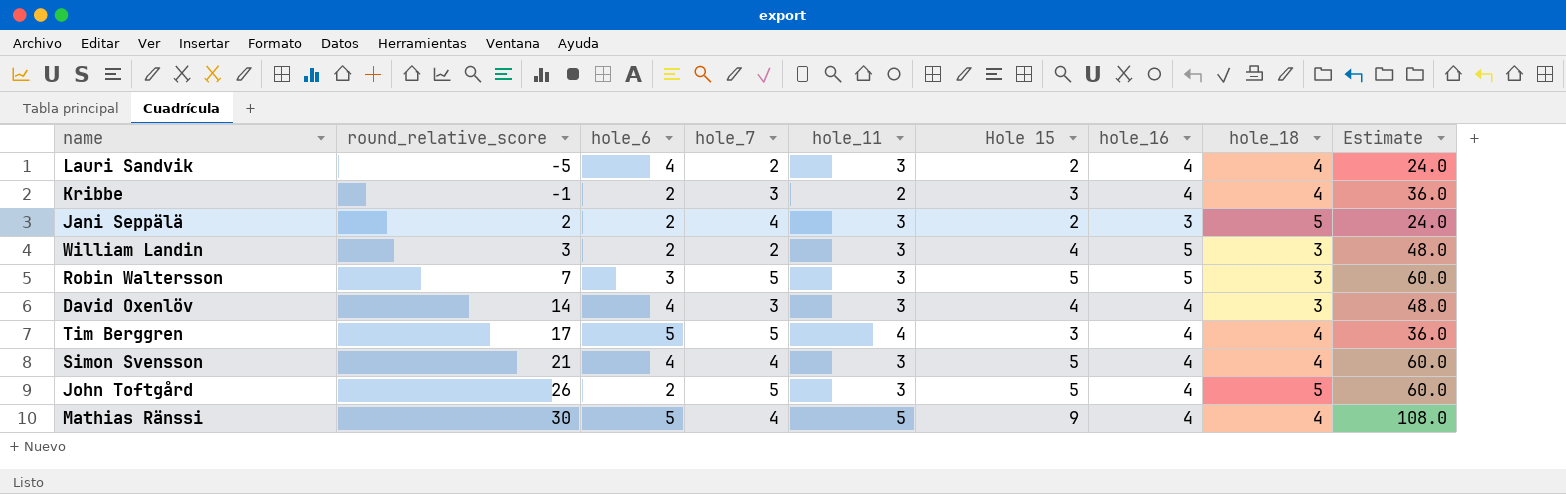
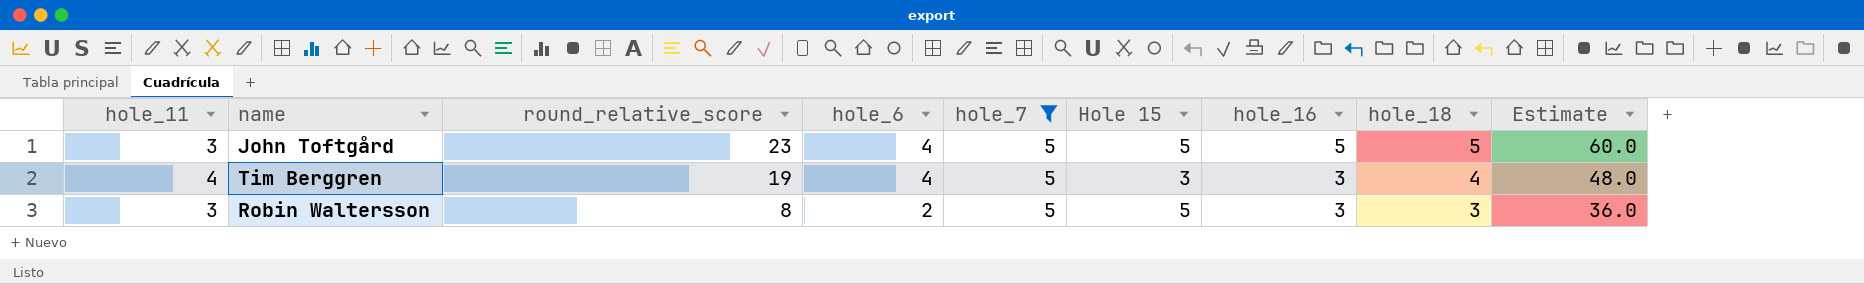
filter: none -> hole_7 = 5
row order: round_relative_score ascending -> round_relative_score descending
column hole_11 | position: 5 -> 1
column Estimate | formula: [Hole 15] * 12 -> [hole_18] * 12
John Toftgård | round_relative_score: 26 -> 23
John Toftgård | hole_6: 2 -> 4
John Toftgård | hole_16: 4 -> 5
Tim Berggren | round_relative_score: 17 -> 19
Tim Berggren | hole_6: 5 -> 4
Tim Berggren | hole_16: 4 -> 3
Robin Waltersson | round_relative_score: 7 -> 8
Robin Waltersson | hole_6: 3 -> 2
Robin Waltersson | hole_16: 5 -> 3

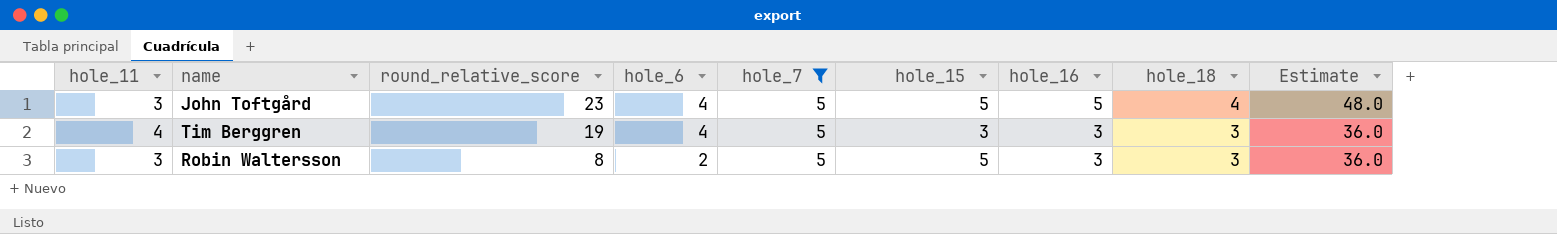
column name: Hole 15 -> hole_15
John Toftgård | hole_18: 5 -> 4
John Toftgård | Estimate: 60.0 -> 48.0
Tim Berggren | hole_18: 4 -> 3
Tim Berggren | Estimate: 48.0 -> 36.0

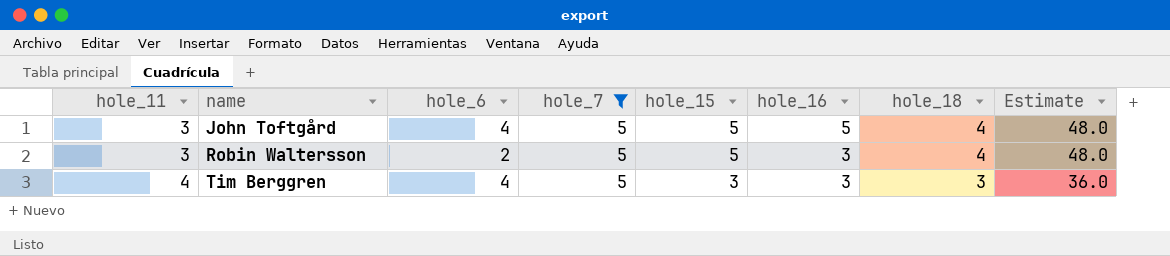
row order: round_relative_score descending -> hole_11 ascending
column round_relative_score | position: 3 -> none
Robin Waltersson | hole_18: 3 -> 4
Robin Waltersson | Estimate: 36.0 -> 48.0

